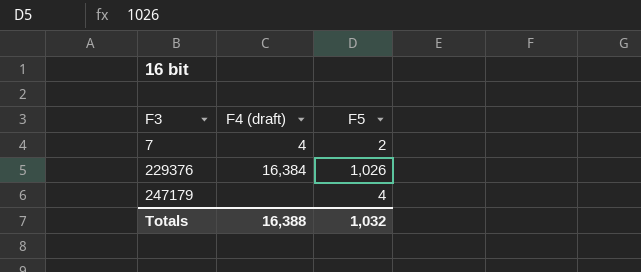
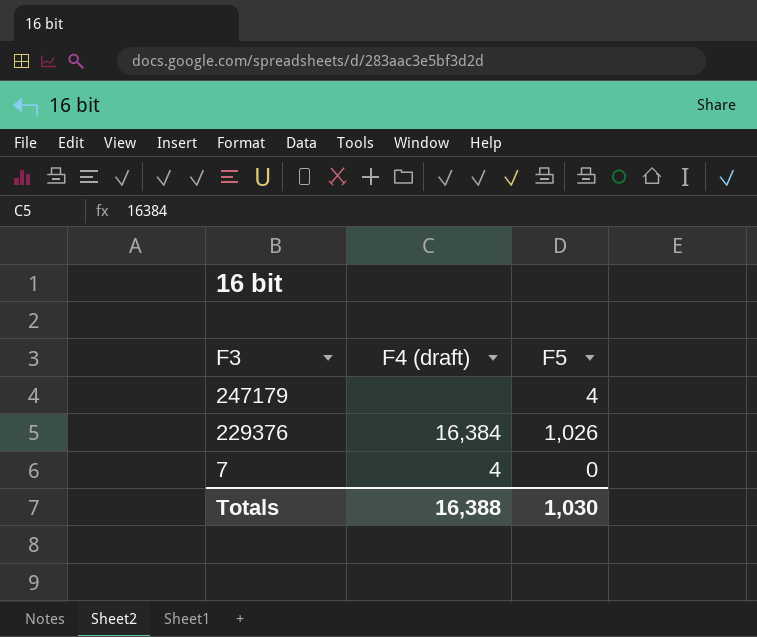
row order: F3 ascending -> F3 descending
7 | F5: 2 -> 0
Totals | F5: 1,032 -> 1,030

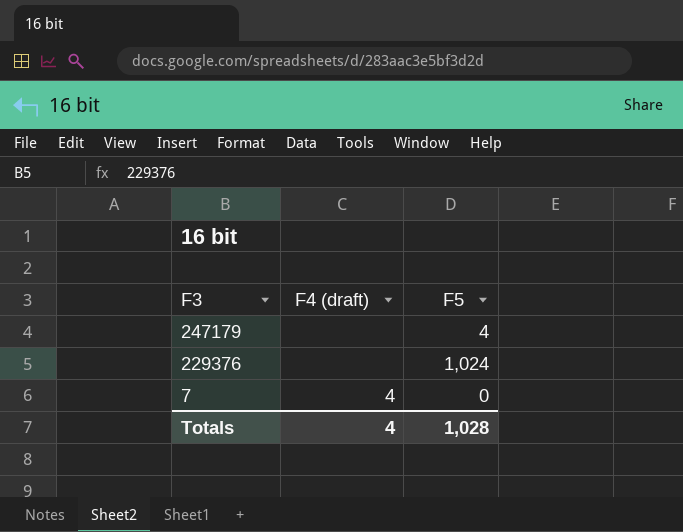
229376 | F4 (draft): 16,384 -> none
229376 | F5: 1,026 -> 1,024
Totals | F4 (draft): 16,388 -> 4
Totals | F5: 1,030 -> 1,028

